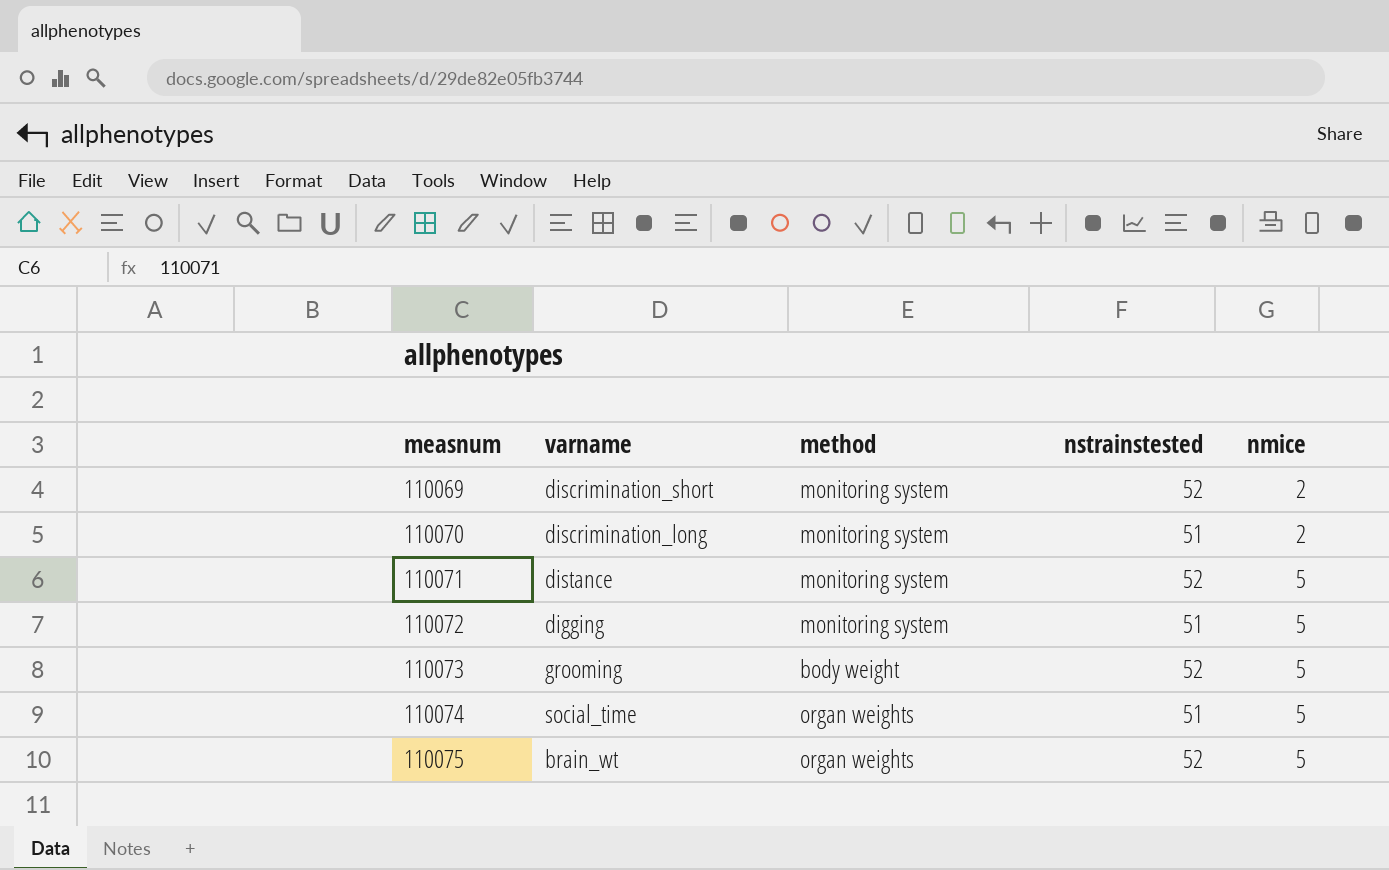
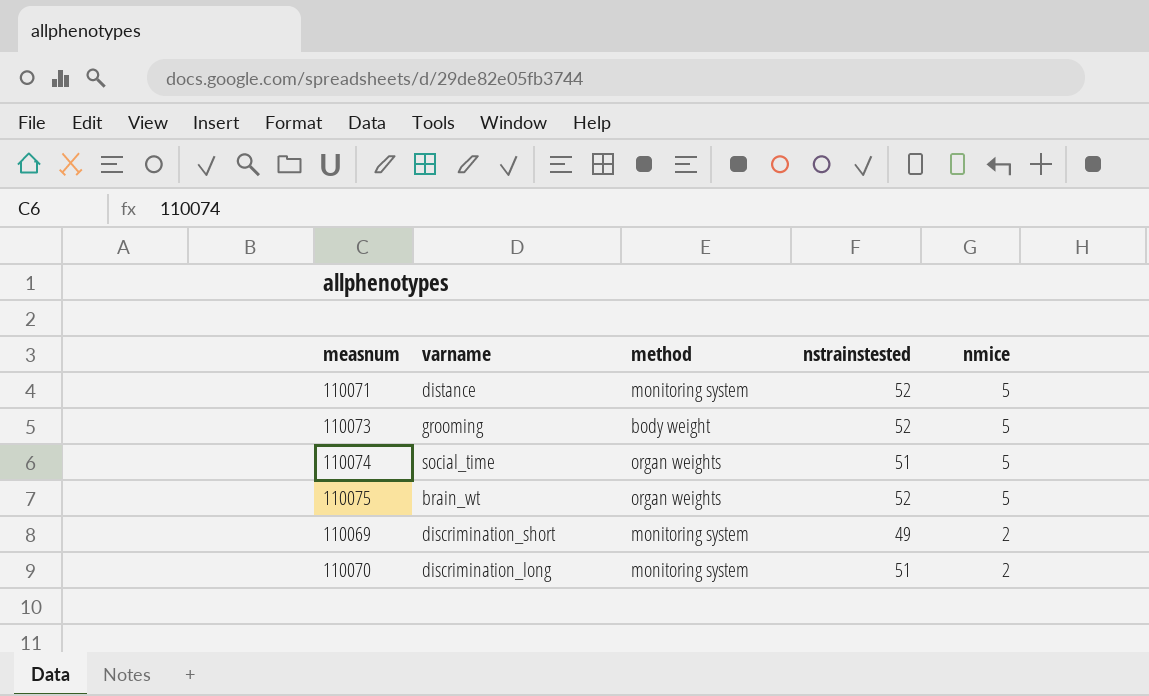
row order: measnum ascending -> nmice descending
row 110072: digging | monitoring system | 51 | 5 -> none
110069 | nstrainstested: 52 -> 49

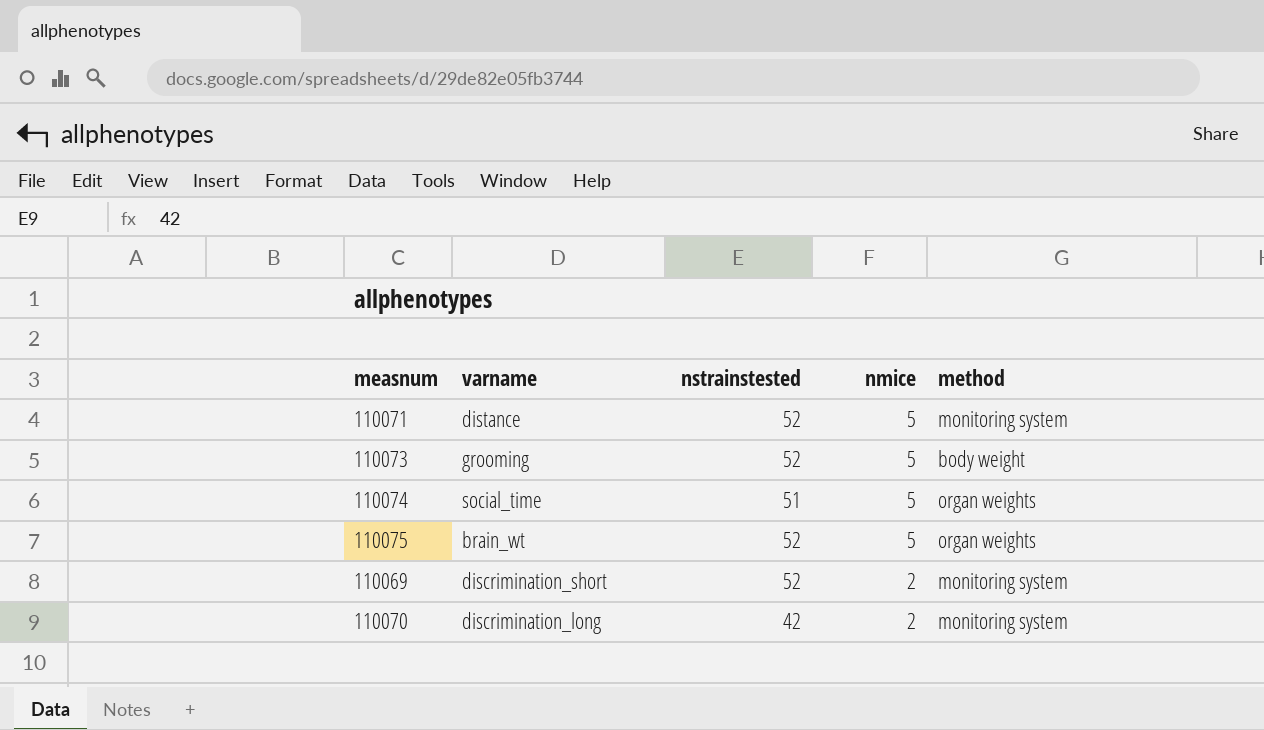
column method | position: 3 -> 5
110069 | nstrainstested: 49 -> 52
110070 | nstrainstested: 51 -> 42

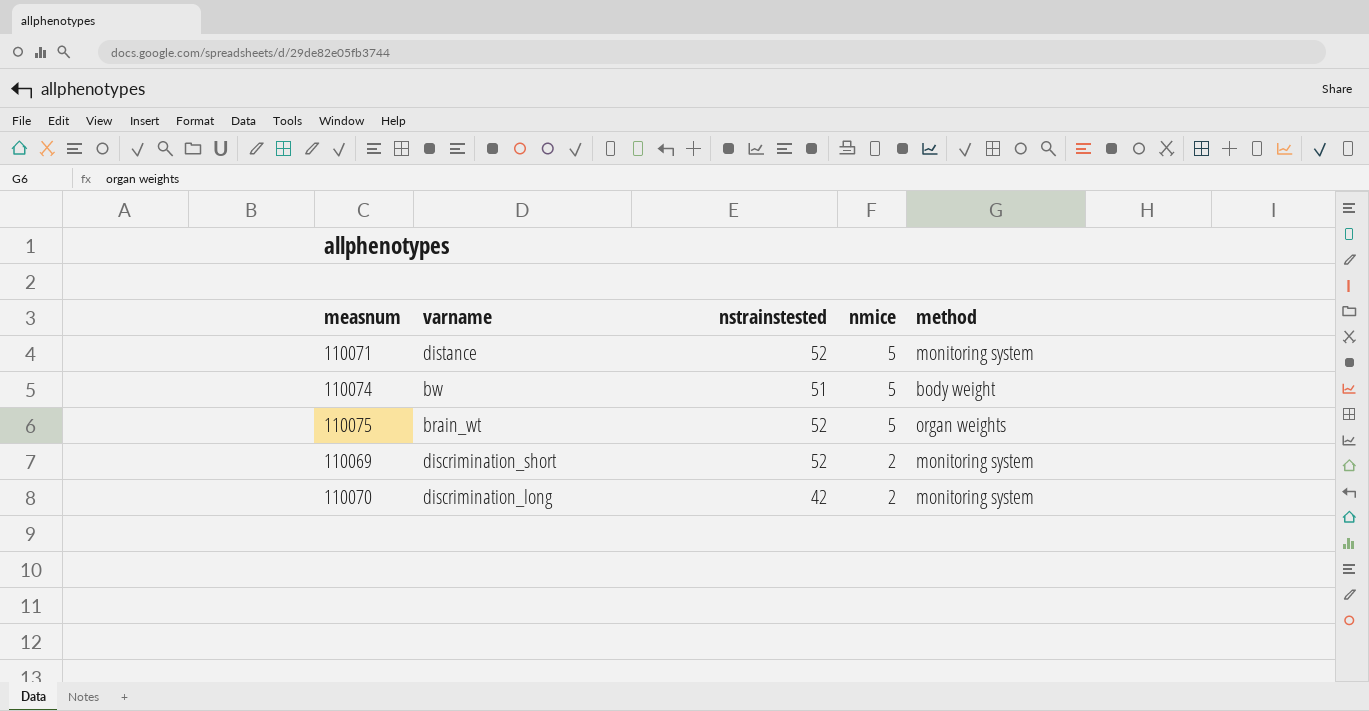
row 110073: grooming | 52 | 5 | body weight -> none
110074 | varname: social_time -> bw
110074 | method: organ weights -> body weight

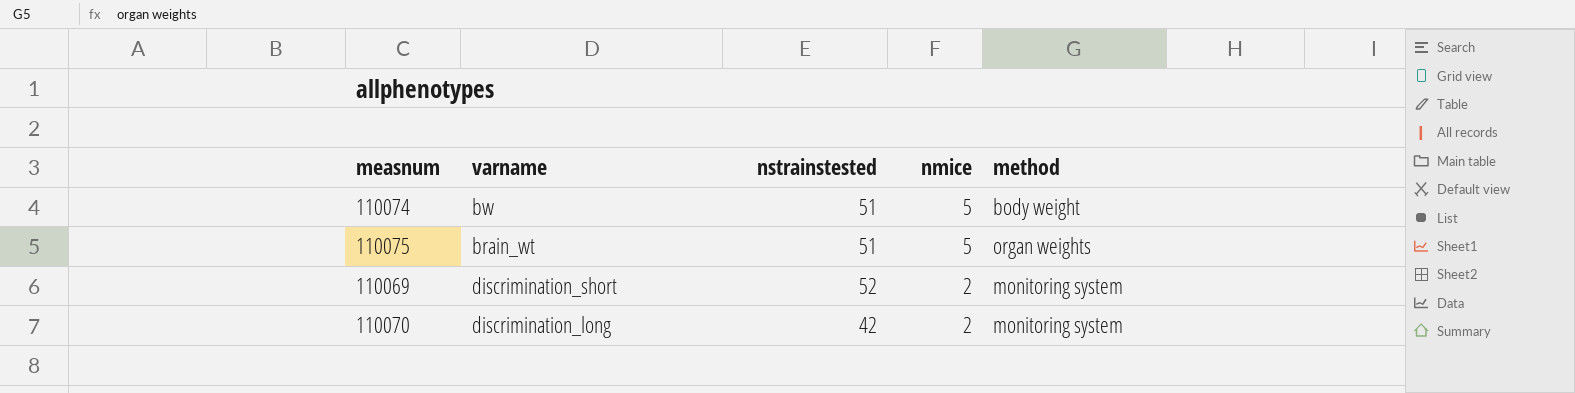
row 110071: distance | 52 | 5 | monitoring system -> none
110075 | nstrainstested: 52 -> 51

